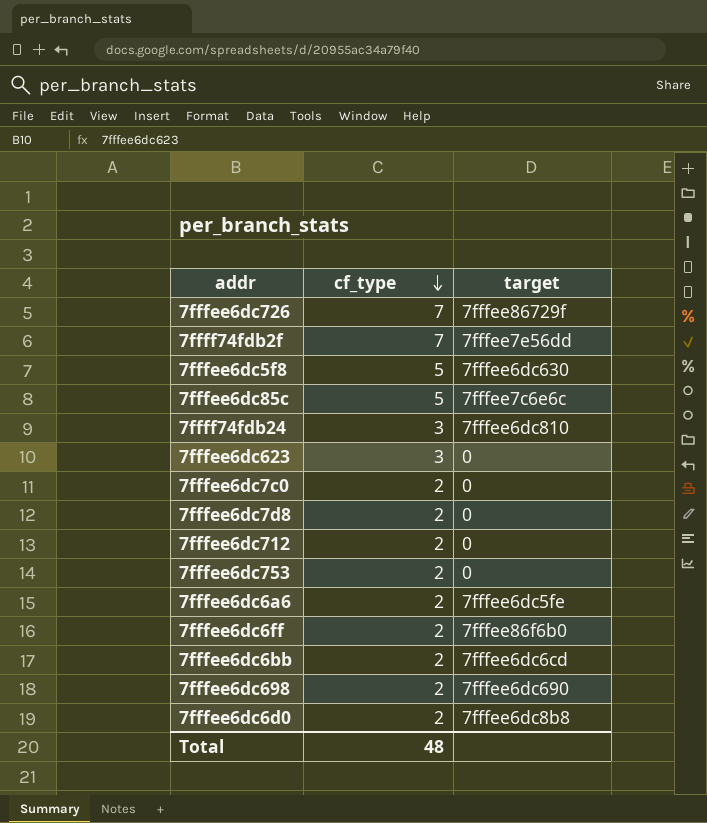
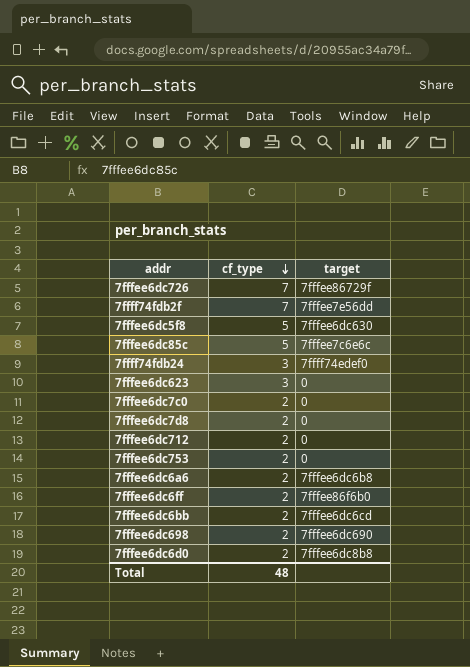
7ffff74fdb24 | target: 7fffee6dc810 -> 7ffff74edef0
7fffee6dc6a6 | target: 7fffee6dc5fe -> 7fffee6dc6b8

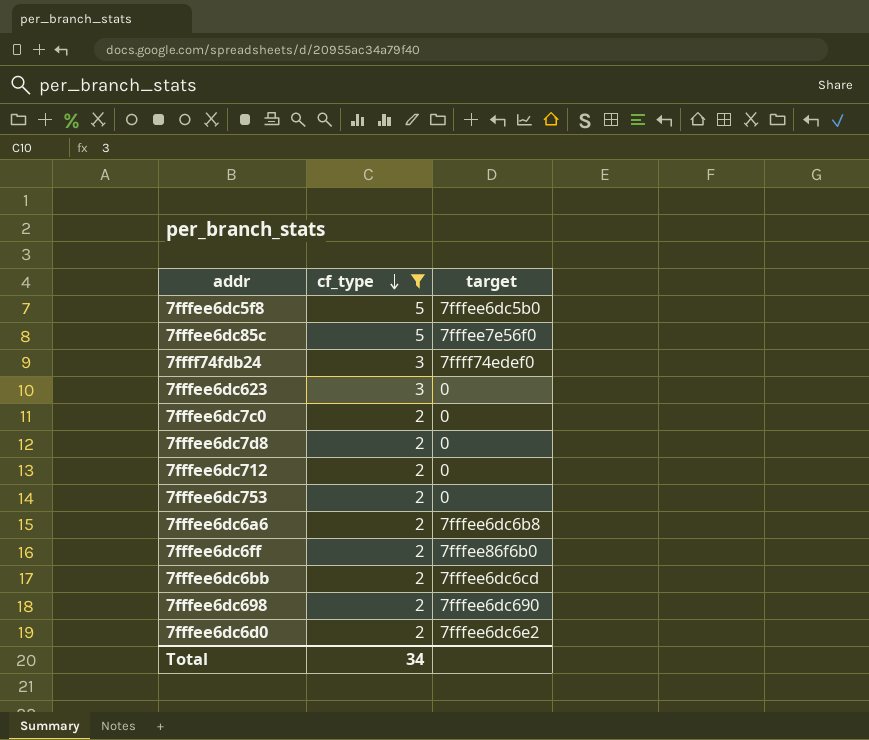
filter: none -> cf_type != 7
7fffee6dc5f8 | target: 7fffee6dc630 -> 7fffee6dc5b0
7fffee6dc85c | target: 7fffee7c6e6c -> 7fffee7e56f0
7fffee6dc6d0 | target: 7fffee6dc8b8 -> 7fffee6dc6e2
Total | cf_type: 48 -> 34

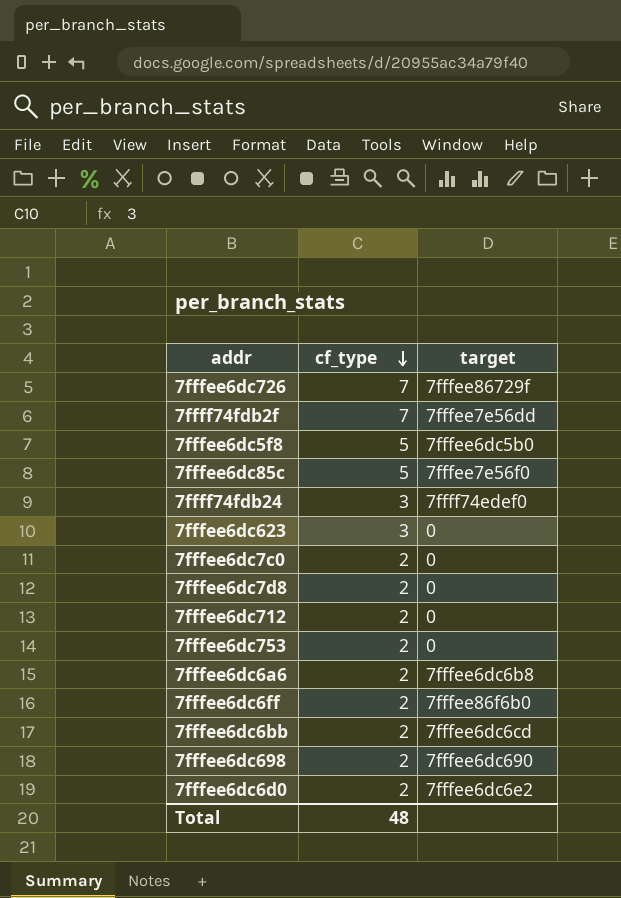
filter: cf_type != 7 -> none
Total | cf_type: 34 -> 48

